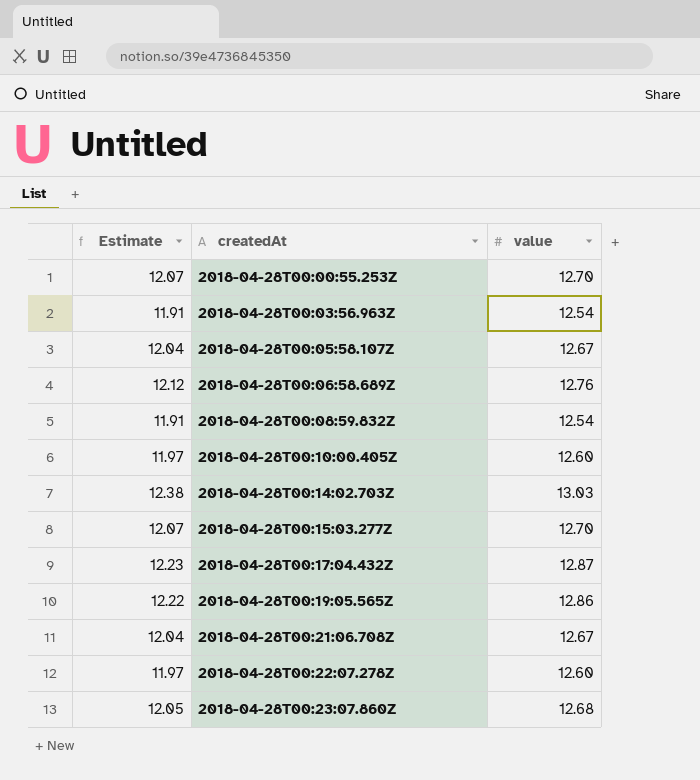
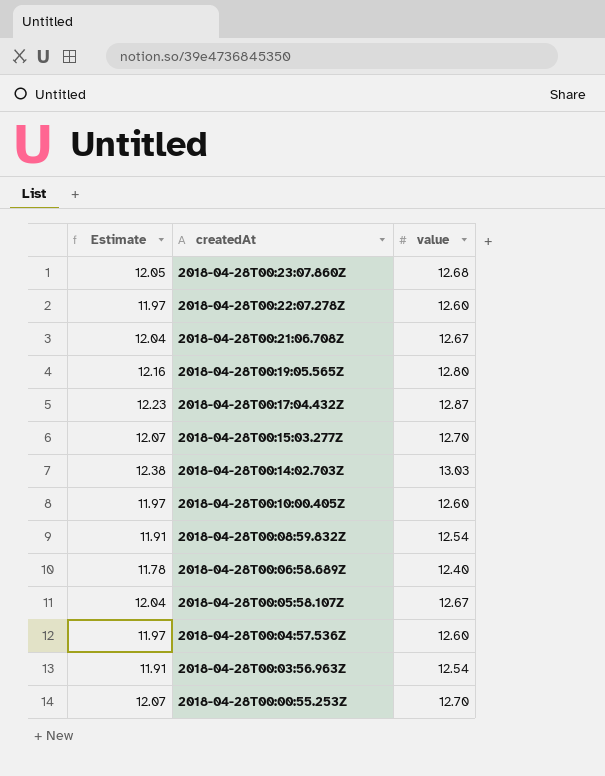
row order: createdAt ascending -> createdAt descending
2018-04-28T00:19:05.565Z | Estimate: 12.22 -> 12.16
2018-04-28T00:19:05.565Z | value: 12.86 -> 12.80
2018-04-28T00:06:58.689Z | Estimate: 12.12 -> 11.78
2018-04-28T00:06:58.689Z | value: 12.76 -> 12.40
row 2018-04-28T00:04:57.536Z: none -> 11.97 | 12.60

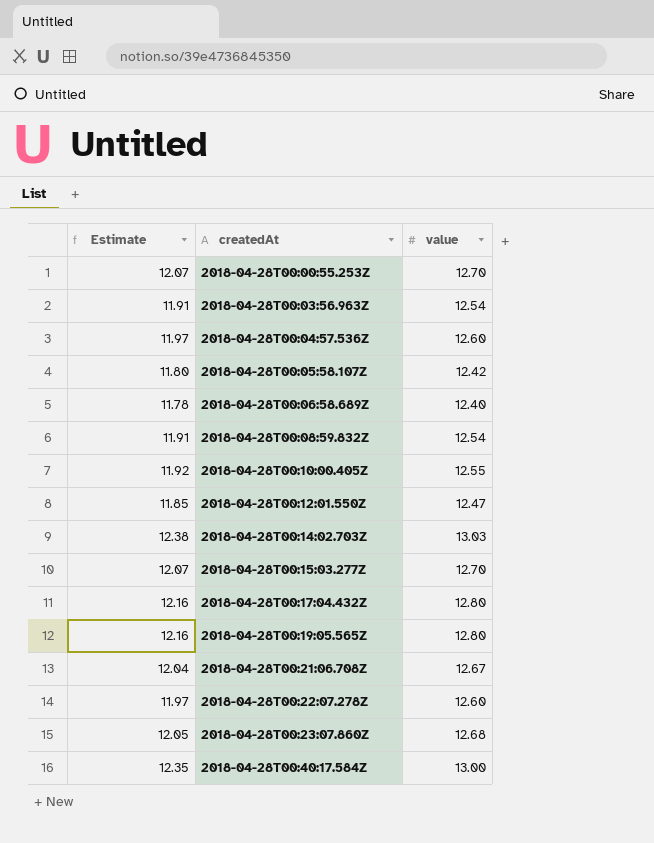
row order: createdAt descending -> createdAt ascending
2018-04-28T00:05:58.107Z | Estimate: 12.04 -> 11.80
2018-04-28T00:05:58.107Z | value: 12.67 -> 12.42
2018-04-28T00:10:00.405Z | Estimate: 11.97 -> 11.92
2018-04-28T00:10:00.405Z | value: 12.60 -> 12.55
row 2018-04-28T00:12:01.550Z: none -> 11.85 | 12.47
2018-04-28T00:17:04.432Z | Estimate: 12.23 -> 12.16
2018-04-28T00:17:04.432Z | value: 12.87 -> 12.80
row 2018-04-28T00:40:17.584Z: none -> 12.35 | 13.00

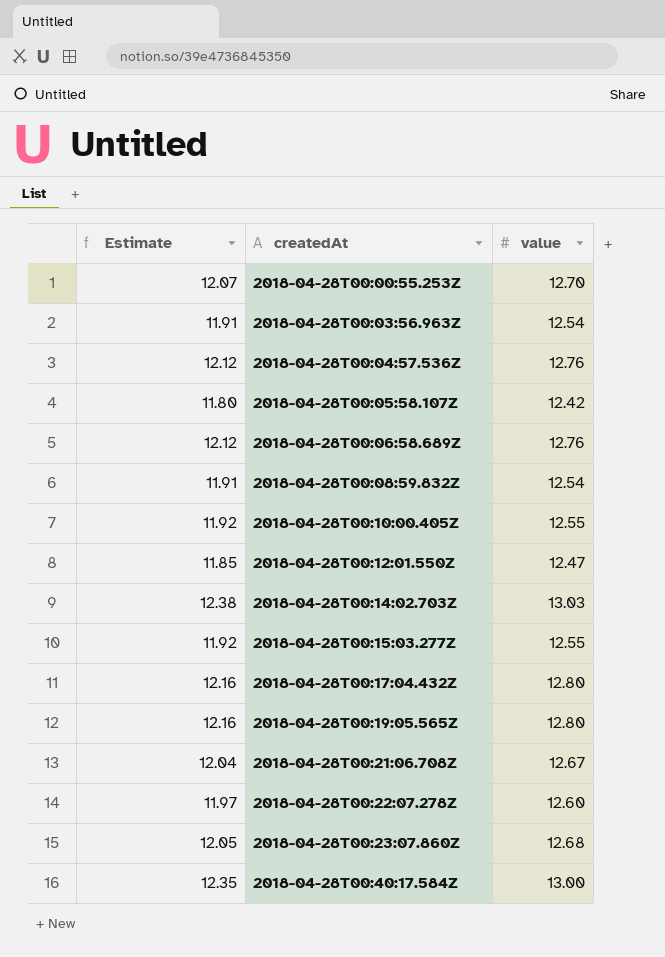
2018-04-28T00:04:57.536Z | Estimate: 11.97 -> 12.12
2018-04-28T00:04:57.536Z | value: 12.60 -> 12.76
2018-04-28T00:06:58.689Z | Estimate: 11.78 -> 12.12
2018-04-28T00:06:58.689Z | value: 12.40 -> 12.76
2018-04-28T00:15:03.277Z | Estimate: 12.07 -> 11.92
2018-04-28T00:15:03.277Z | value: 12.70 -> 12.55

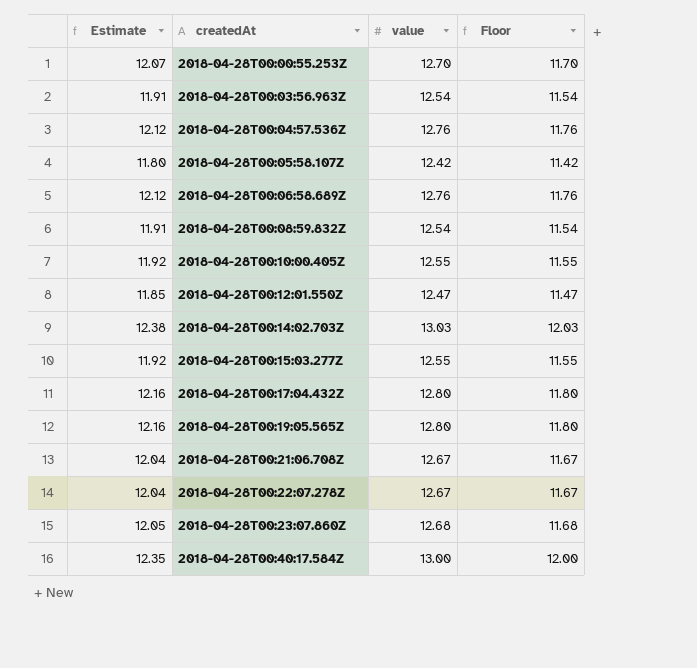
column Floor | formula: none -> [value] - 1
2018-04-28T00:22:07.278Z | Estimate: 11.97 -> 12.04
2018-04-28T00:22:07.278Z | value: 12.60 -> 12.67

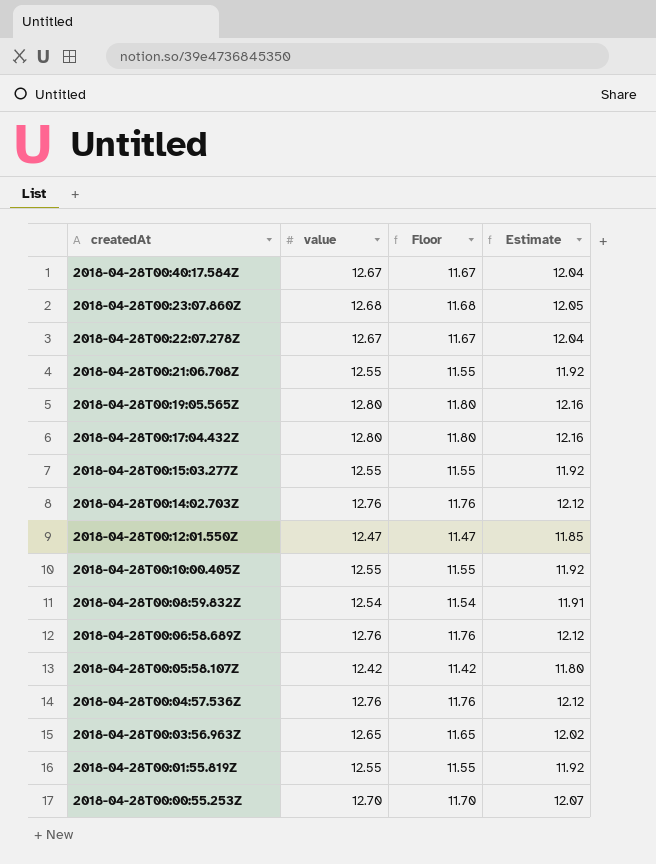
row order: createdAt ascending -> createdAt descending
column Estimate | position: 1 -> 4
2018-04-28T00:40:17.584Z | value: 13.00 -> 12.67
2018-04-28T00:40:17.584Z | Floor: 12.00 -> 11.67
2018-04-28T00:40:17.584Z | Estimate: 12.35 -> 12.04
2018-04-28T00:21:06.708Z | value: 12.67 -> 12.55
2018-04-28T00:21:06.708Z | Floor: 11.67 -> 11.55
2018-04-28T00:21:06.708Z | Estimate: 12.04 -> 11.92
2018-04-28T00:14:02.703Z | value: 13.03 -> 12.76
2018-04-28T00:14:02.703Z | Floor: 12.03 -> 11.76
2018-04-28T00:14:02.703Z | Estimate: 12.38 -> 12.12
2018-04-28T00:03:56.963Z | value: 12.54 -> 12.65
2018-04-28T00:03:56.963Z | Floor: 11.54 -> 11.65
2018-04-28T00:03:56.963Z | Estimate: 11.91 -> 12.02
row 2018-04-28T00:01:55.819Z: none -> 12.55 | 11.55 | 11.92

